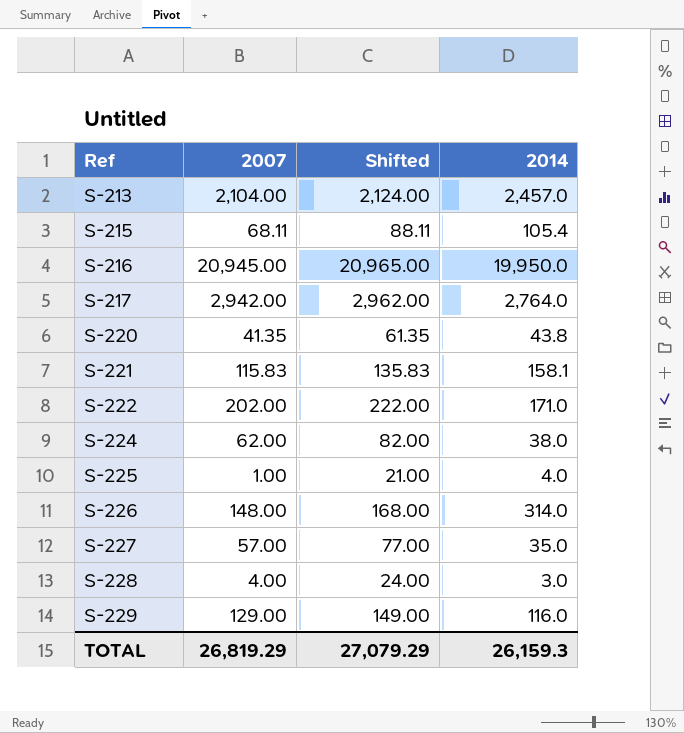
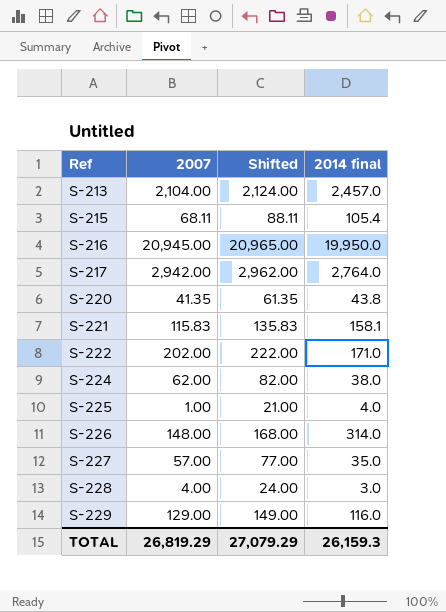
column name: 2014 -> 2014 final

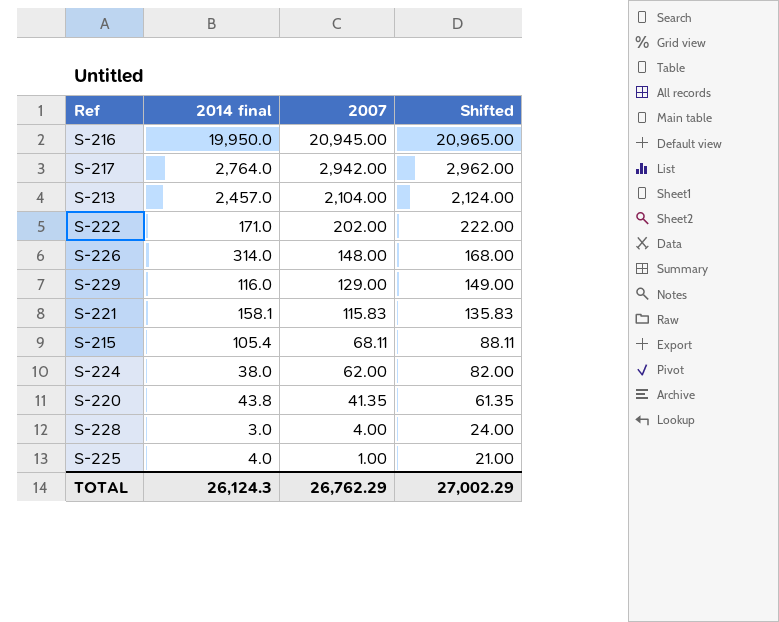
row order: Ref ascending -> 2007 descending
column 2014 final | position: 4 -> 2
row S-227: 57.00 | 77.00 | 35.0 -> none
TOTAL | 2014 final: 26,159.3 -> 26,124.3
TOTAL | 2007: 26,819.29 -> 26,762.29
TOTAL | Shifted: 27,079.29 -> 27,002.29

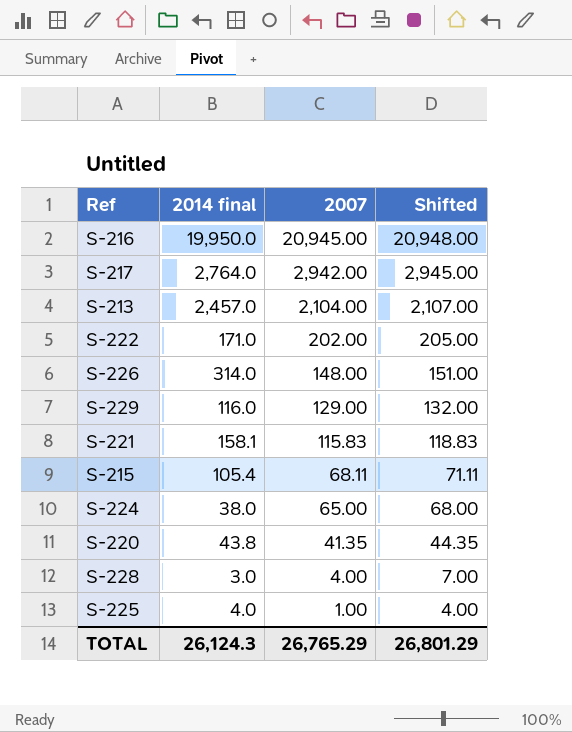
column Shifted | formula: [2007] + 20 -> [2007] + 3
S-224 | 2007: 62.00 -> 65.00
TOTAL | 2007: 26,762.29 -> 26,765.29
TOTAL | Shifted: 27,002.29 -> 26,801.29

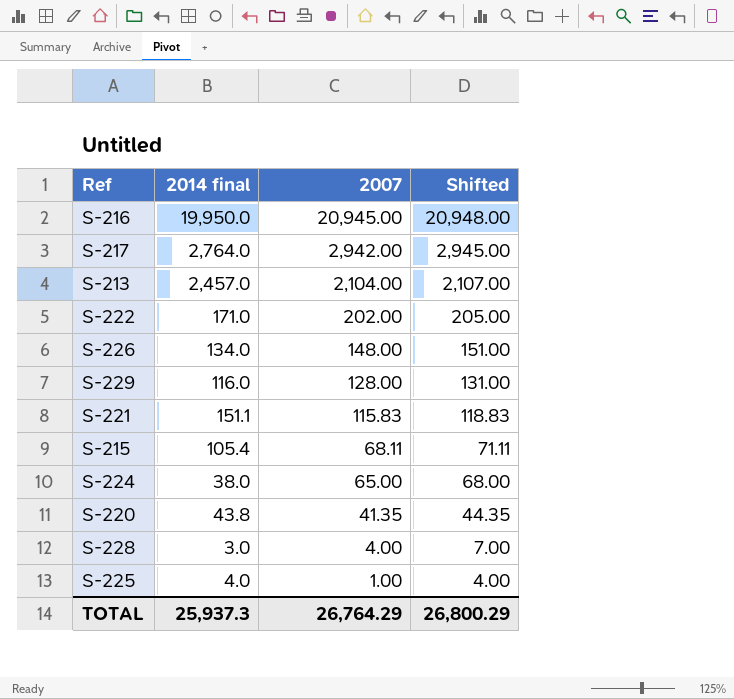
S-226 | 2014 final: 314.0 -> 134.0
S-229 | 2007: 129.00 -> 128.00
S-229 | Shifted: 132.00 -> 131.00
S-221 | 2014 final: 158.1 -> 151.1
TOTAL | 2014 final: 26,124.3 -> 25,937.3
TOTAL | 2007: 26,765.29 -> 26,764.29
TOTAL | Shifted: 26,801.29 -> 26,800.29

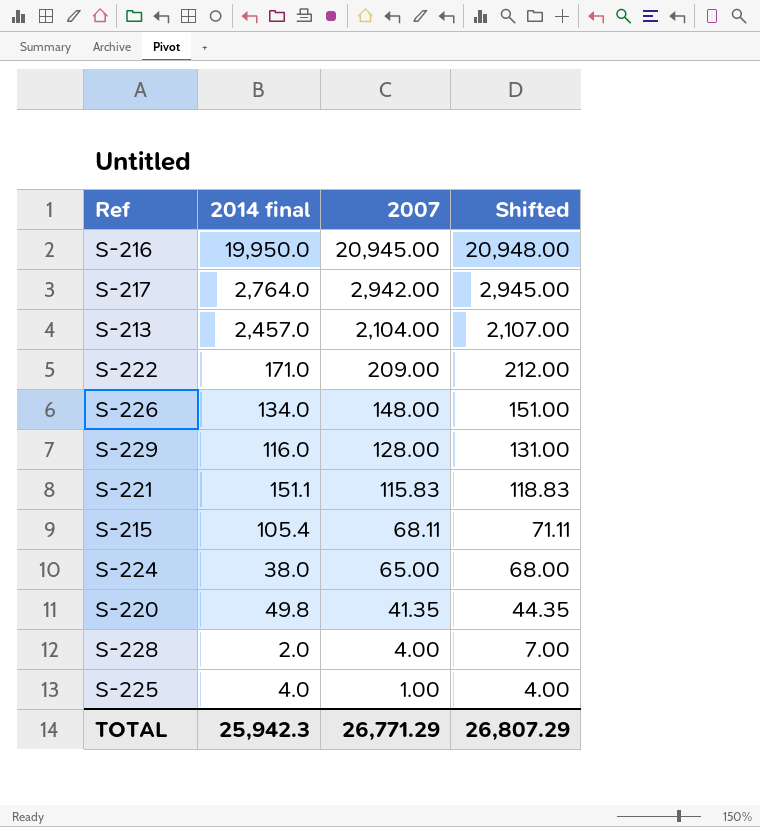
S-222 | 2007: 202.00 -> 209.00
S-222 | Shifted: 205.00 -> 212.00
S-220 | 2014 final: 43.8 -> 49.8
S-228 | 2014 final: 3.0 -> 2.0
TOTAL | 2014 final: 25,937.3 -> 25,942.3
TOTAL | 2007: 26,764.29 -> 26,771.29
TOTAL | Shifted: 26,800.29 -> 26,807.29

